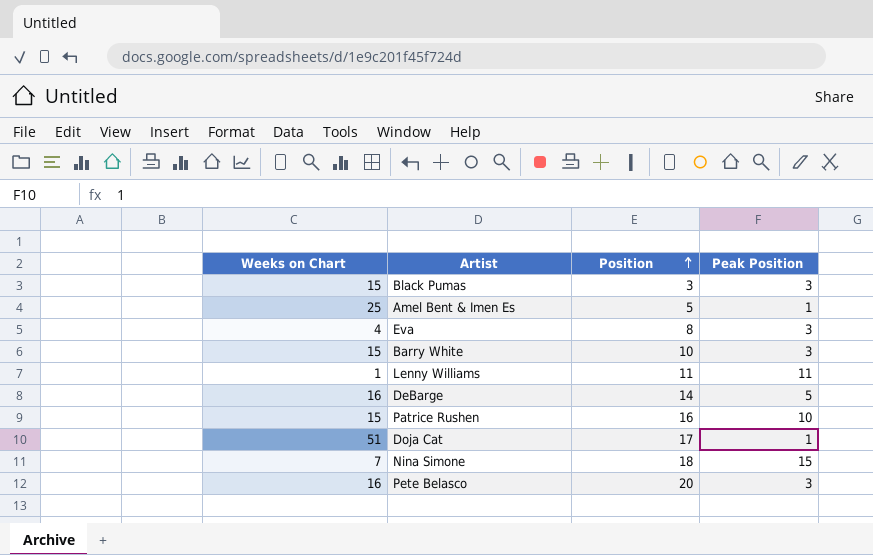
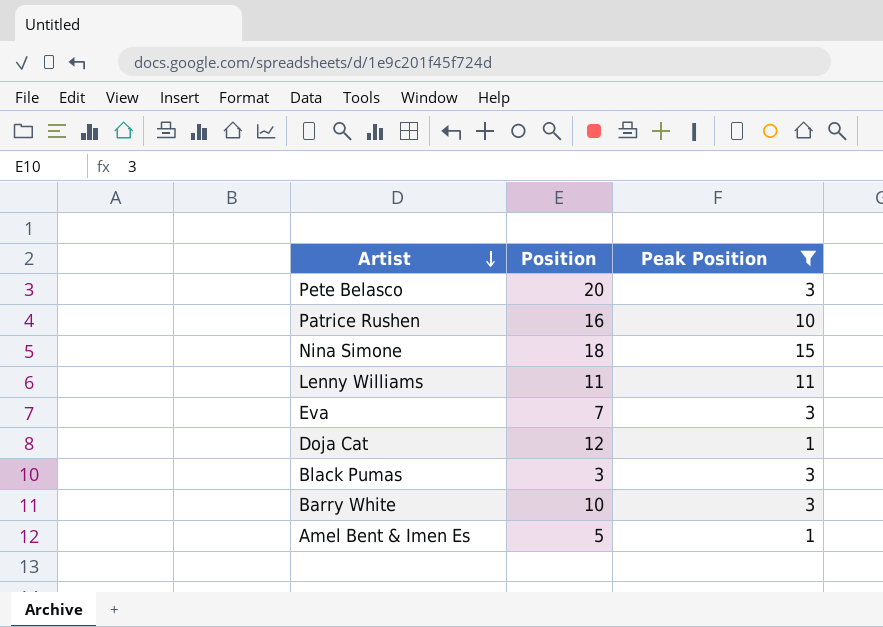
filter: none -> Peak Position != 5
row order: Position ascending -> Artist descending
column Weeks on Chart | position: 1 -> none
Eva | Position: 8 -> 7
Doja Cat | Position: 17 -> 12

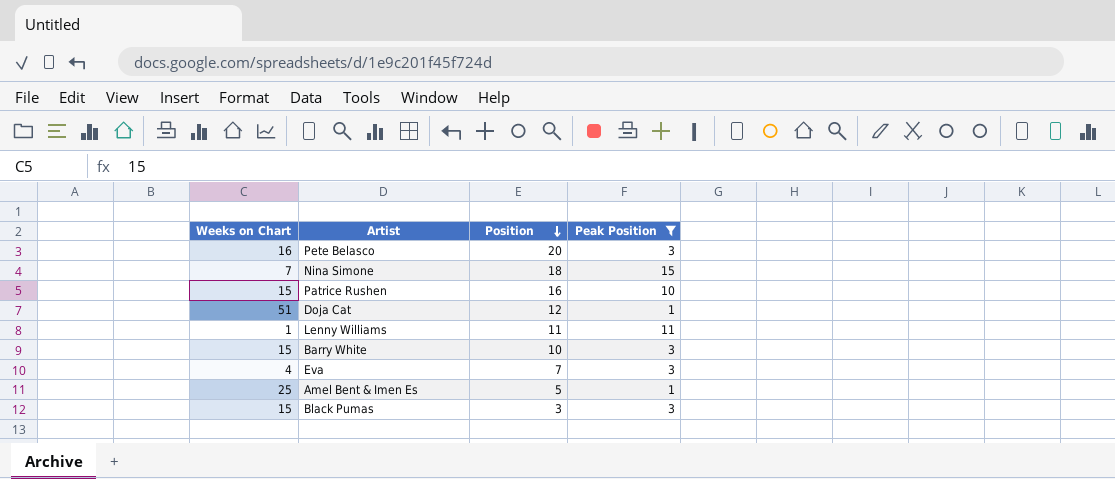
row order: Artist descending -> Position descending
column Weeks on Chart | position: none -> 1

